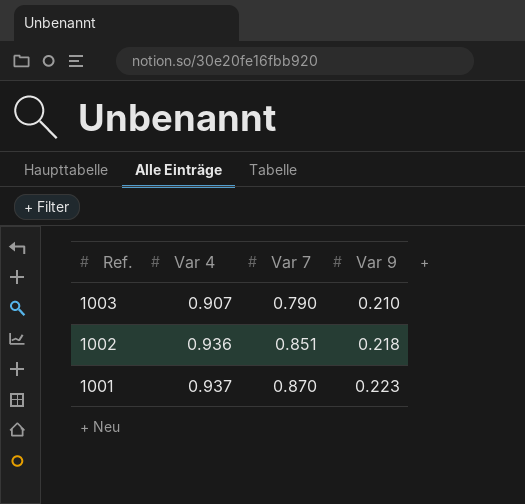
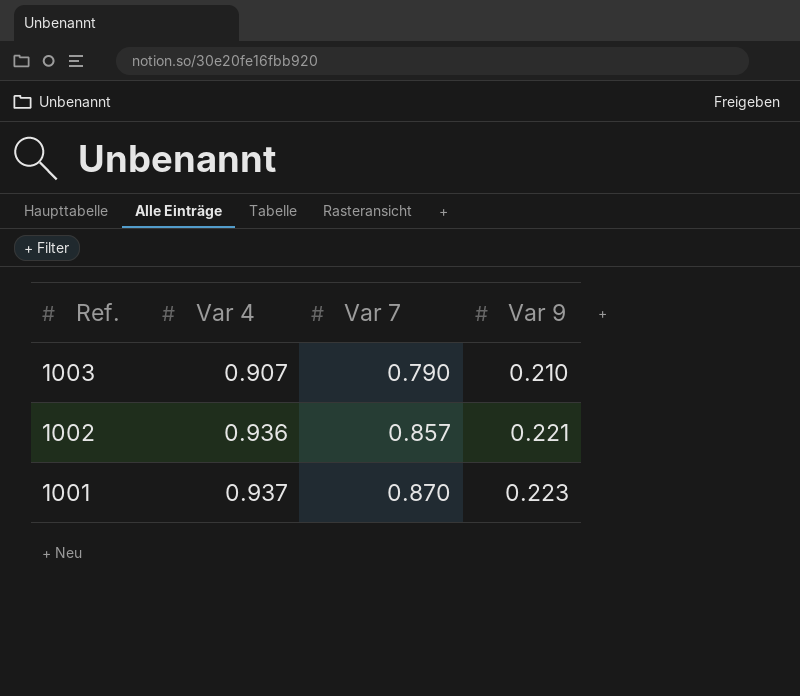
1002 | Var 7: 0.851 -> 0.857
1002 | Var 9: 0.218 -> 0.221

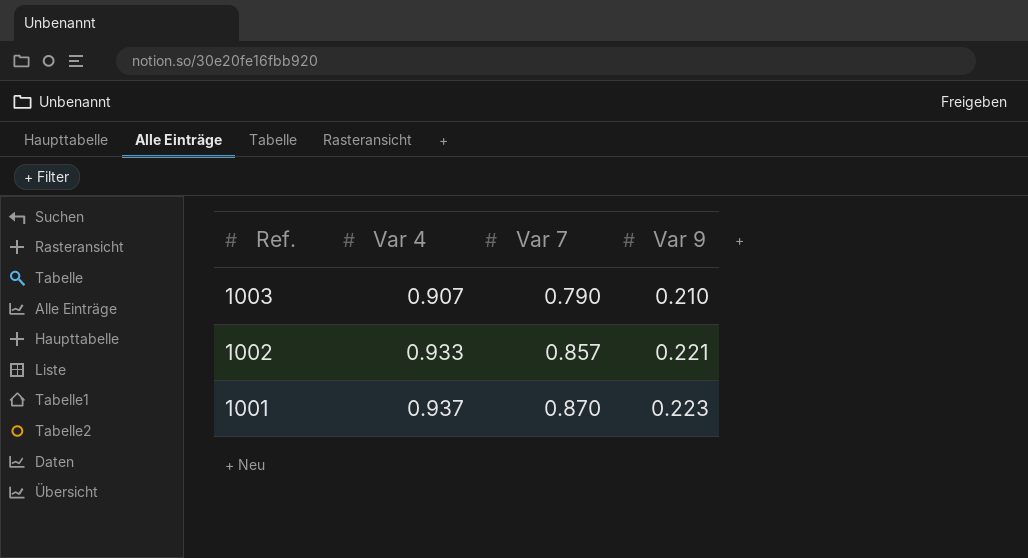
1002 | Var 4: 0.936 -> 0.933

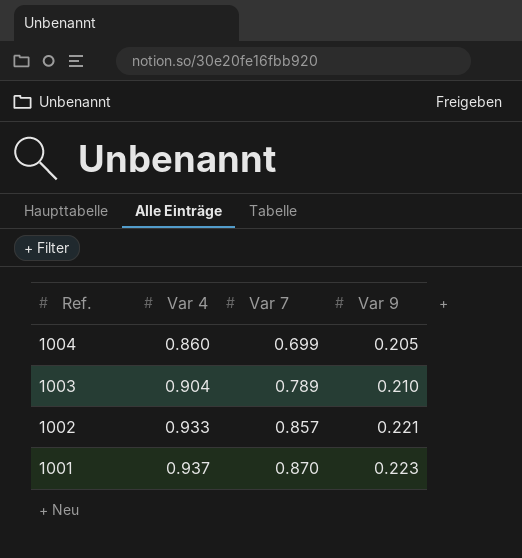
row 1004: none -> 0.860 | 0.699 | 0.205
1003 | Var 4: 0.907 -> 0.904
1003 | Var 7: 0.790 -> 0.789

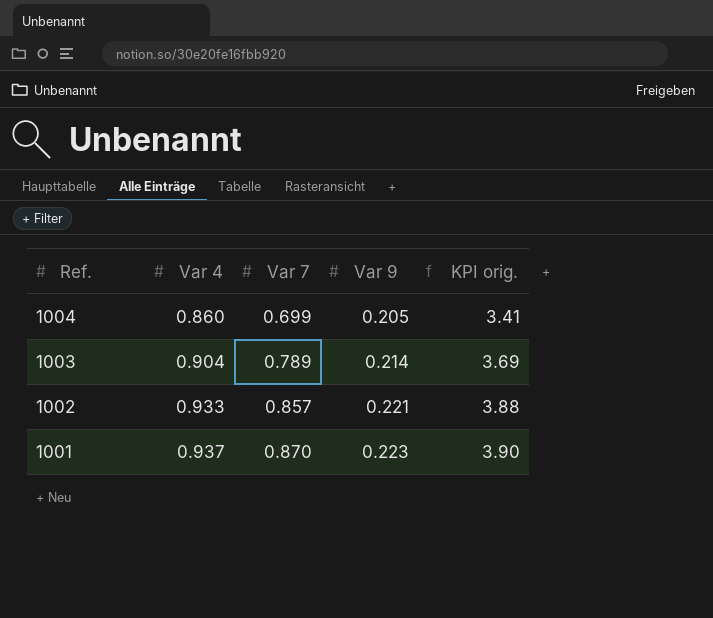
column KPI orig. | formula: none -> [Var 7] / [Var 9]
1003 | Var 9: 0.210 -> 0.214

